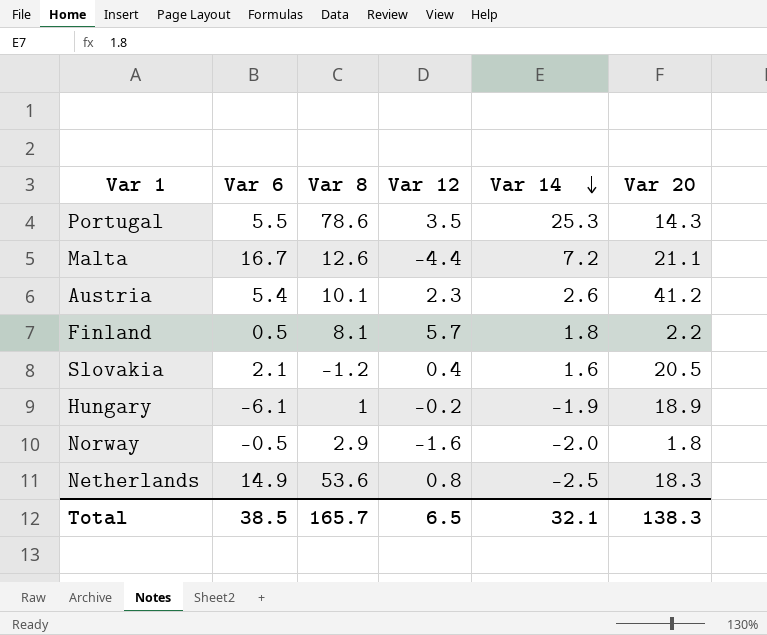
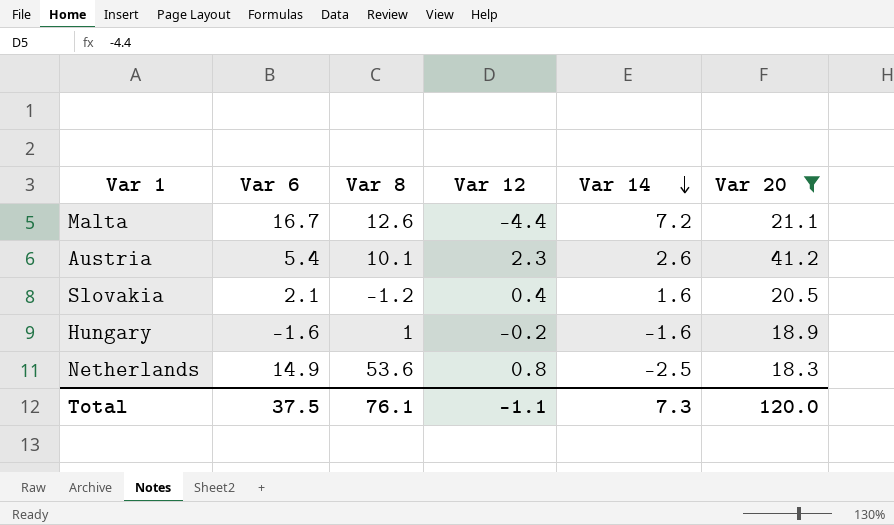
filter: none -> Var 20 >= 18.3
Hungary | Var 6: -6.1 -> -1.6
Hungary | Var 14: -1.9 -> -1.6
Total | Var 6: 38.5 -> 37.5
Total | Var 8: 165.7 -> 76.1
Total | Var 12: 6.5 -> -1.1
Total | Var 14: 32.1 -> 7.3
Total | Var 20: 138.3 -> 120.0

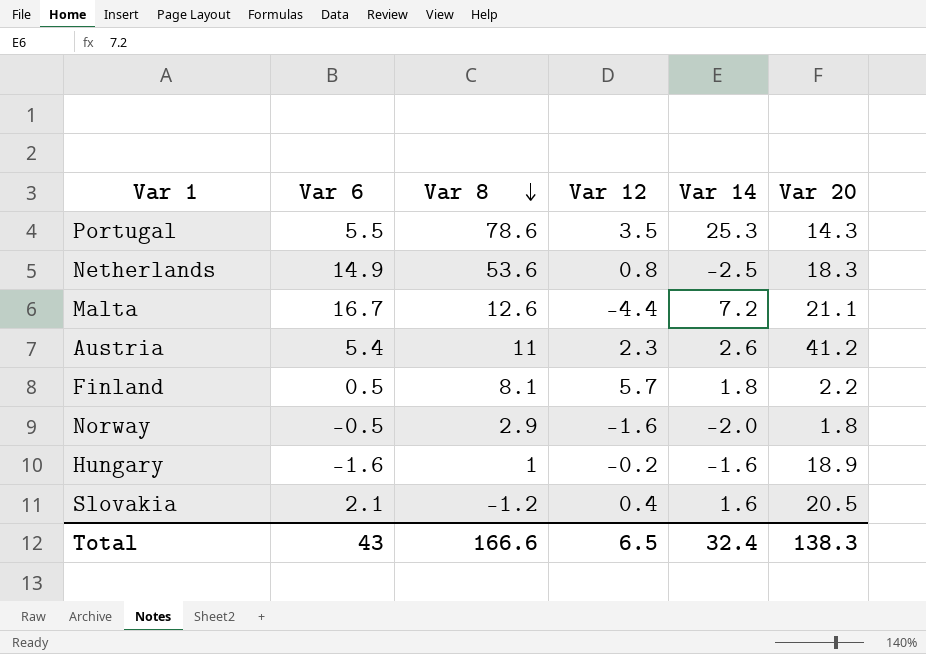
filter: Var 20 >= 18.3 -> none
row order: Var 14 descending -> Var 8 descending
Austria | Var 8: 10.1 -> 11
Total | Var 6: 37.5 -> 43
Total | Var 8: 76.1 -> 166.6
Total | Var 12: -1.1 -> 6.5
Total | Var 14: 7.3 -> 32.4
Total | Var 20: 120.0 -> 138.3

